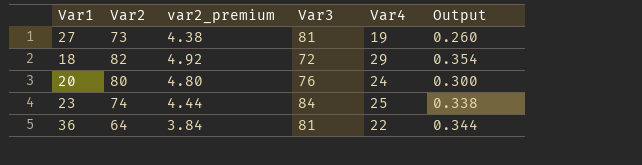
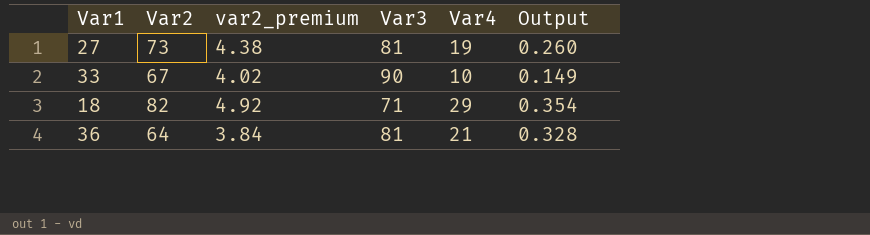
row 20: 80 | 4.80 | 76 | 24 | 0.300 -> none
row 23: 74 | 4.44 | 84 | 25 | 0.338 -> none
row 33: none -> 67 | 4.02 | 90 | 10 | 0.149
18 | Var3: 72 -> 71
36 | Var4: 22 -> 21
36 | Output: 0.344 -> 0.328

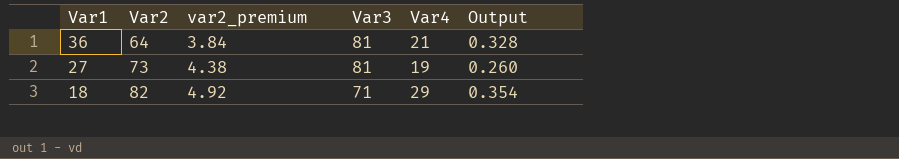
row order: none -> Var1 descending
row 33: 67 | 4.02 | 90 | 10 | 0.149 -> none

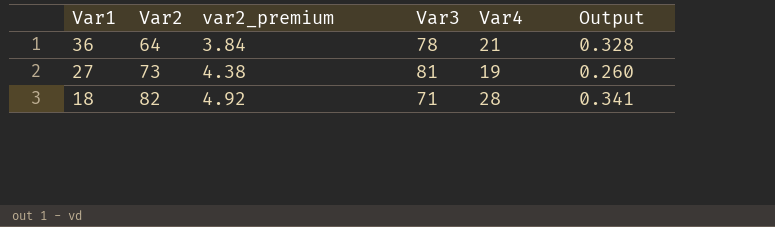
36 | Var3: 81 -> 78
18 | Var4: 29 -> 28
18 | Output: 0.354 -> 0.341

